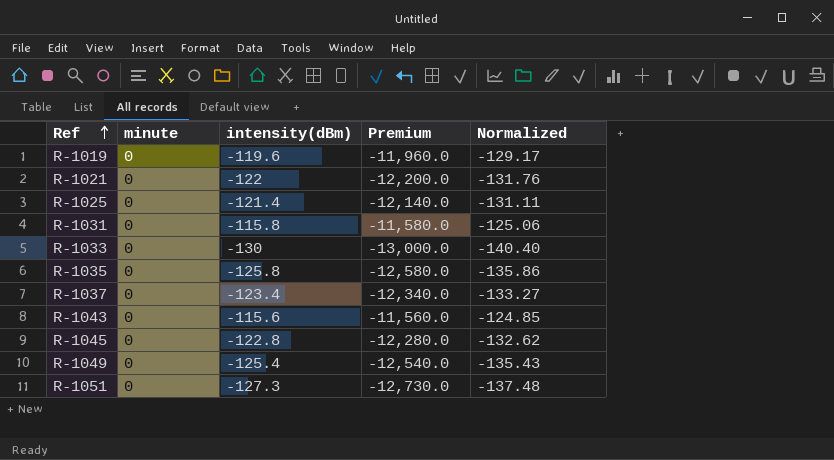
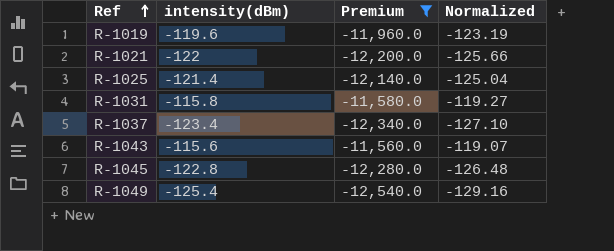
filter: none -> Premium >= -12,540.0
column minute | position: 2 -> none
column Normalized | formula: [intensity(dBm)] * 1.08 -> [intensity(dBm)] * 1.03

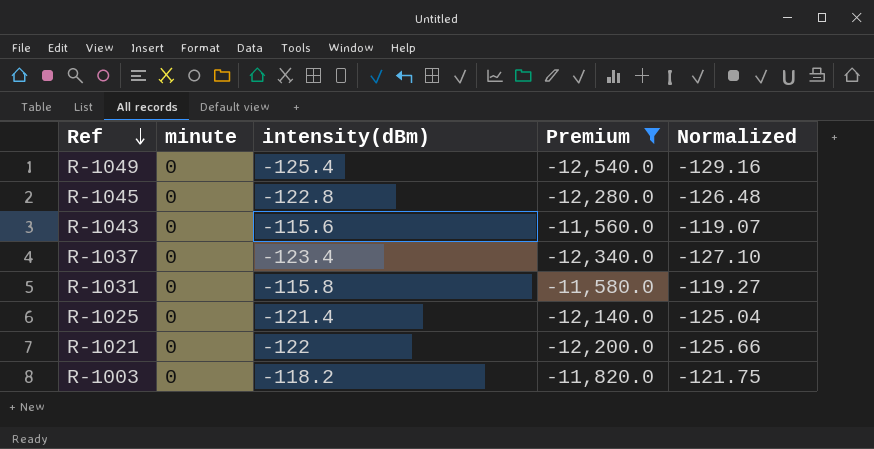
row order: Ref ascending -> Ref descending
column minute | position: none -> 2
row R-1019: -119.6 | -11,960.0 | -123.19 -> none
row R-1003: none -> 0 | -118.2 | -11,820.0 | -121.75

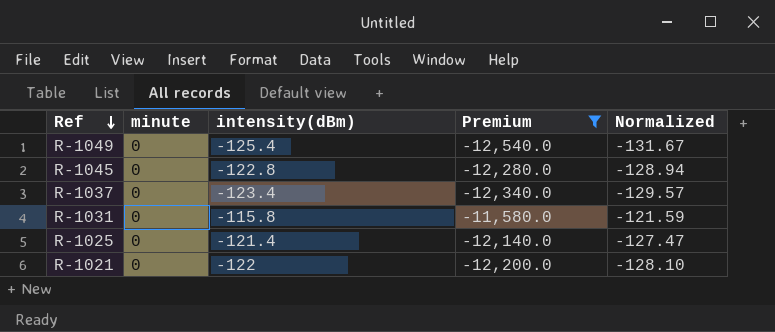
column Normalized | formula: [intensity(dBm)] * 1.03 -> [intensity(dBm)] * 1.05
row R-1043: 0 | -115.6 | -11,560.0 | -119.07 -> none
row R-1003: 0 | -118.2 | -11,820.0 | -121.75 -> none

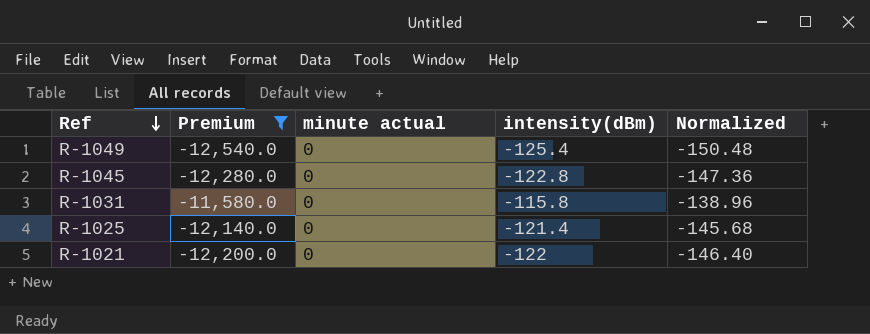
column Premium | position: 4 -> 2
column name: minute -> minute actual
column Normalized | formula: [intensity(dBm)] * 1.05 -> [intensity(dBm)] * 1.2
row R-1037: 0 | -123.4 | -12,340.0 | -129.57 -> none

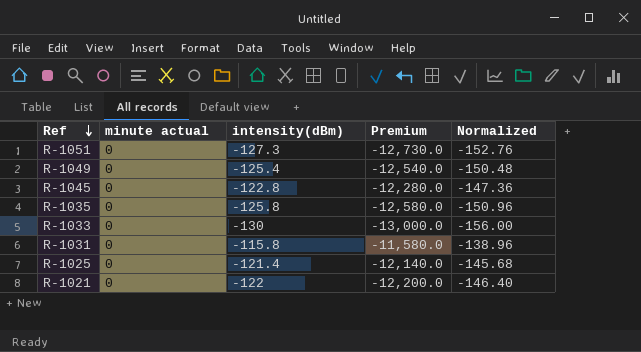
filter: Premium >= -12,540.0 -> none
column Premium | position: 2 -> 4

